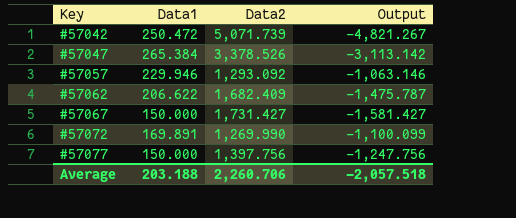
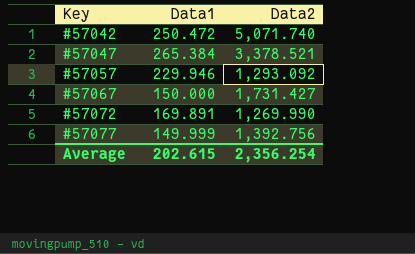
column Output | formula: [Data1] - [Data2] -> none
row #57062: 206.622 | 1,682.409 | -1,475.787 -> none
#57042 | Data2: 5,071.739 -> 5,071.740
#57047 | Data2: 3,378.526 -> 3,378.521
#57077 | Data1: 150.000 -> 149.999
#57077 | Data2: 1,397.756 -> 1,392.756
Average | Data1: 203.188 -> 202.615
Average | Data2: 2,260.706 -> 2,356.254

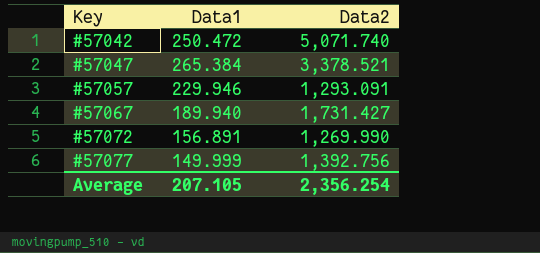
#57057 | Data2: 1,293.092 -> 1,293.091
#57067 | Data1: 150.000 -> 189.940
#57072 | Data1: 169.891 -> 156.891
Average | Data1: 202.615 -> 207.105

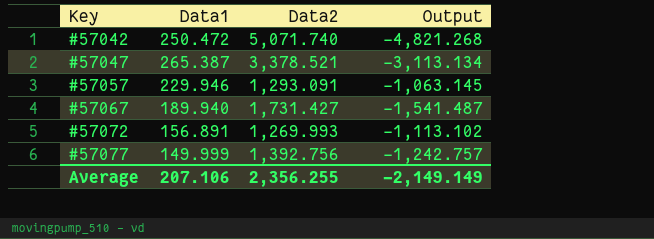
column Output | formula: none -> [Data1] - [Data2]
#57047 | Data1: 265.384 -> 265.387
#57072 | Data2: 1,269.990 -> 1,269.993
Average | Data1: 207.105 -> 207.106
Average | Data2: 2,356.254 -> 2,356.255

